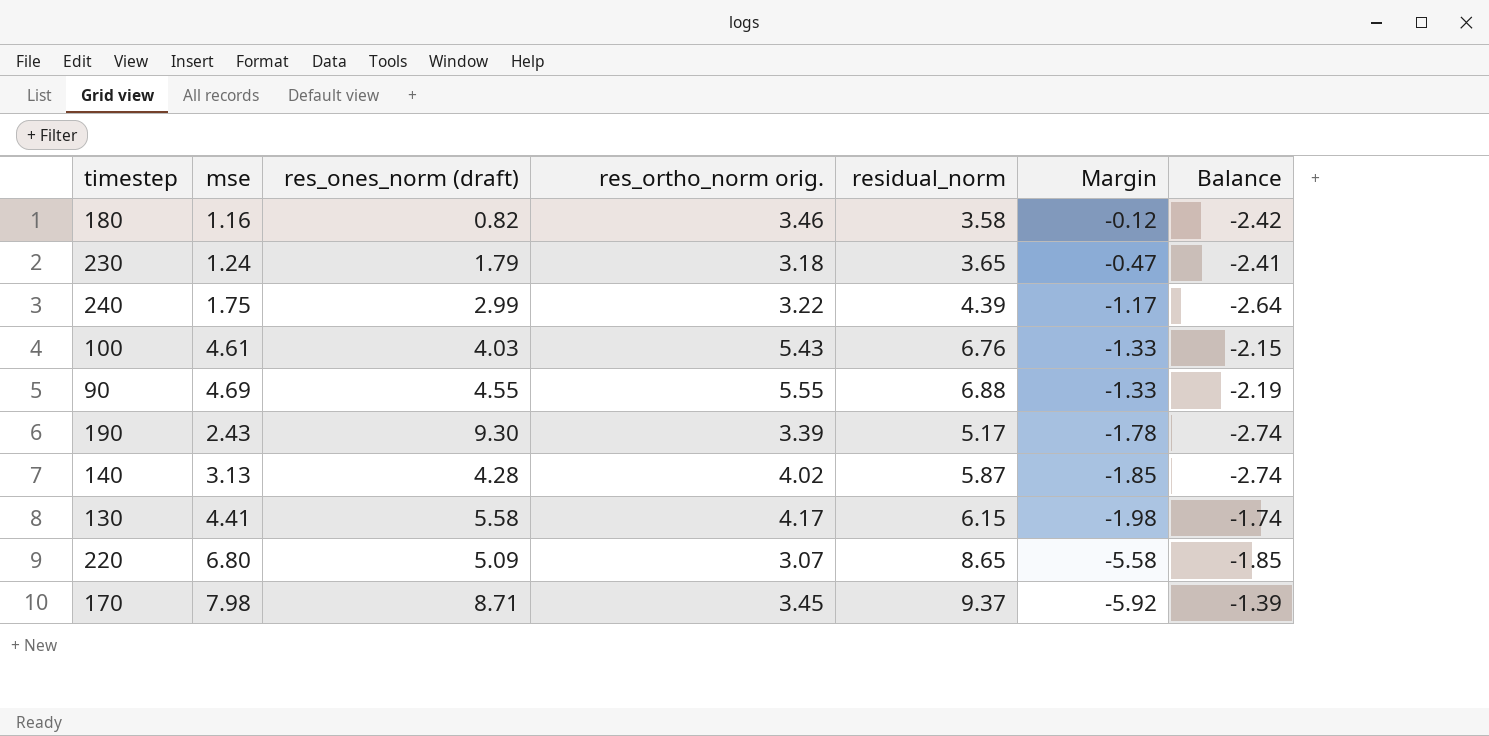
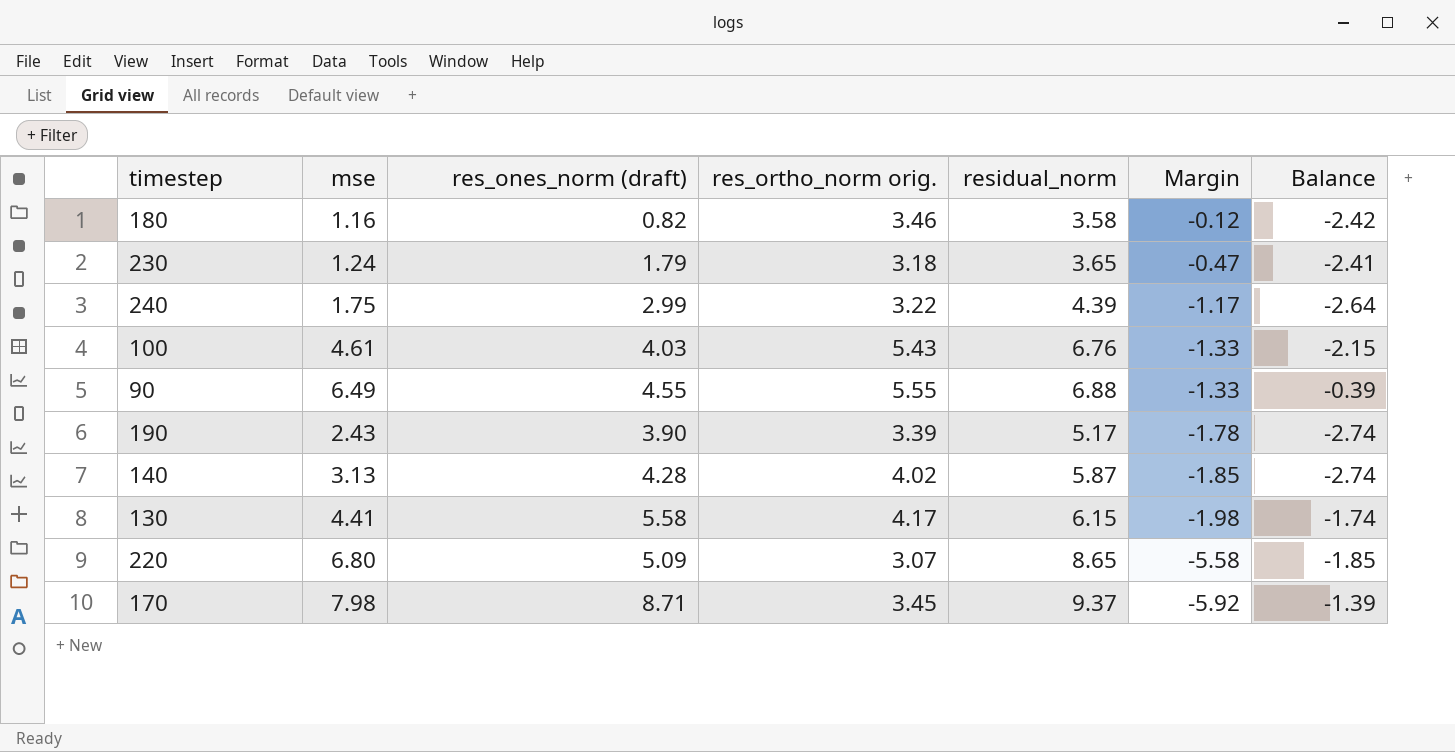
90 | mse: 4.69 -> 6.49
90 | Balance: -2.19 -> -0.39
190 | res_ones_norm (draft): 9.30 -> 3.90

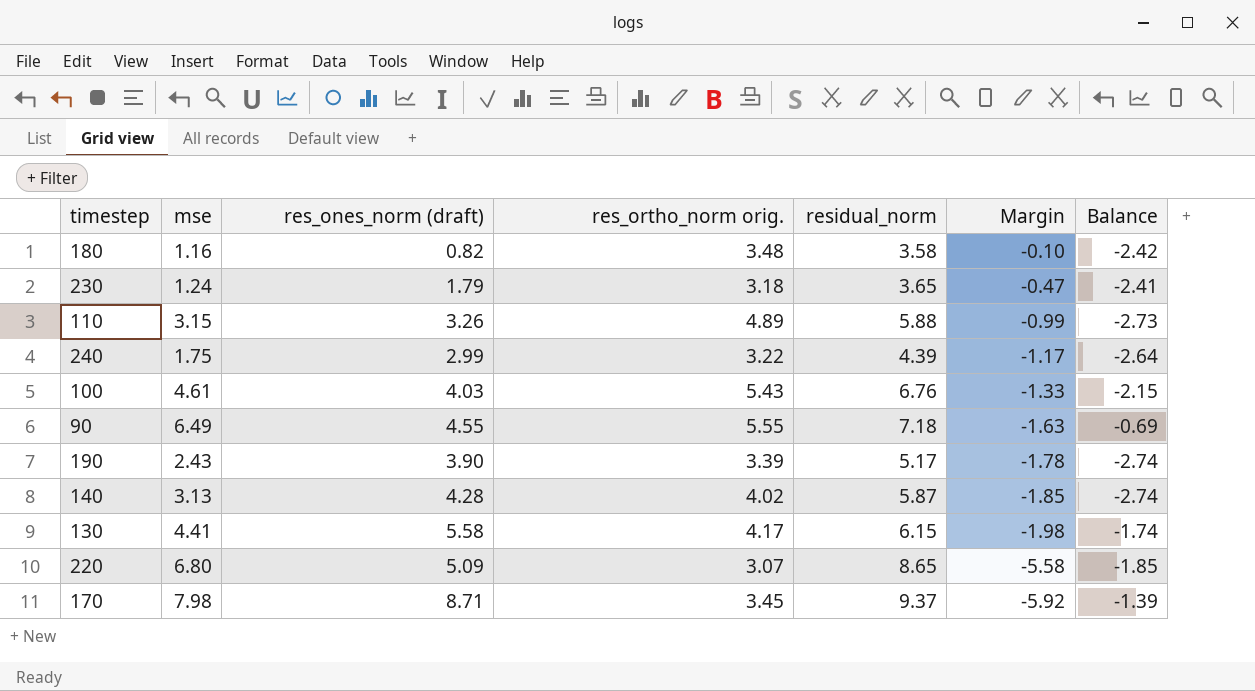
180 | res_ortho_norm orig.: 3.46 -> 3.48
180 | Margin: -0.12 -> -0.10
row 110: none -> 3.15 | 3.26 | 4.89 | 5.88 | -0.99 | -2.73
90 | residual_norm: 6.88 -> 7.18
90 | Margin: -1.33 -> -1.63
90 | Balance: -0.39 -> -0.69

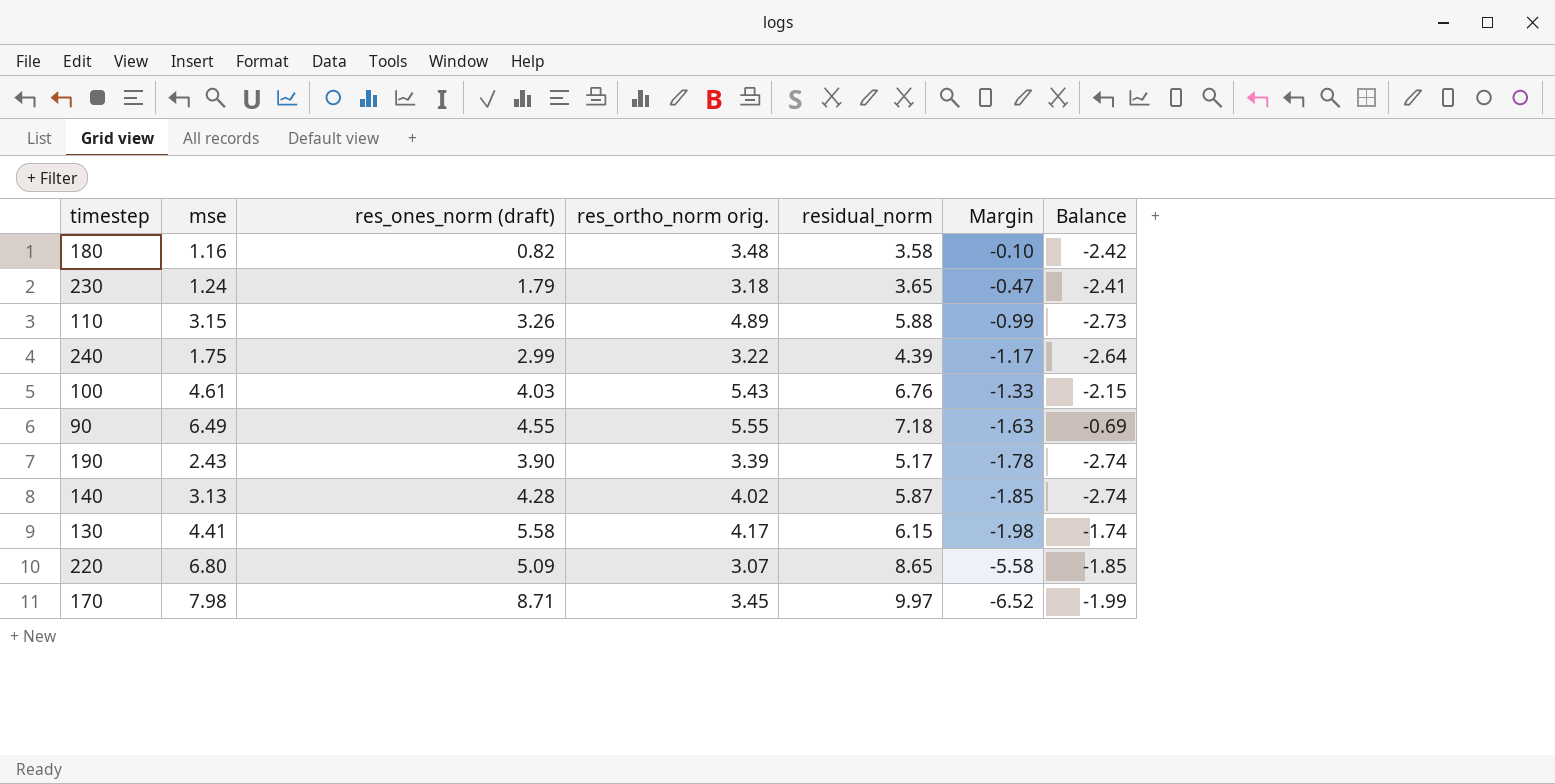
170 | residual_norm: 9.37 -> 9.97
170 | Margin: -5.92 -> -6.52
170 | Balance: -1.39 -> -1.99

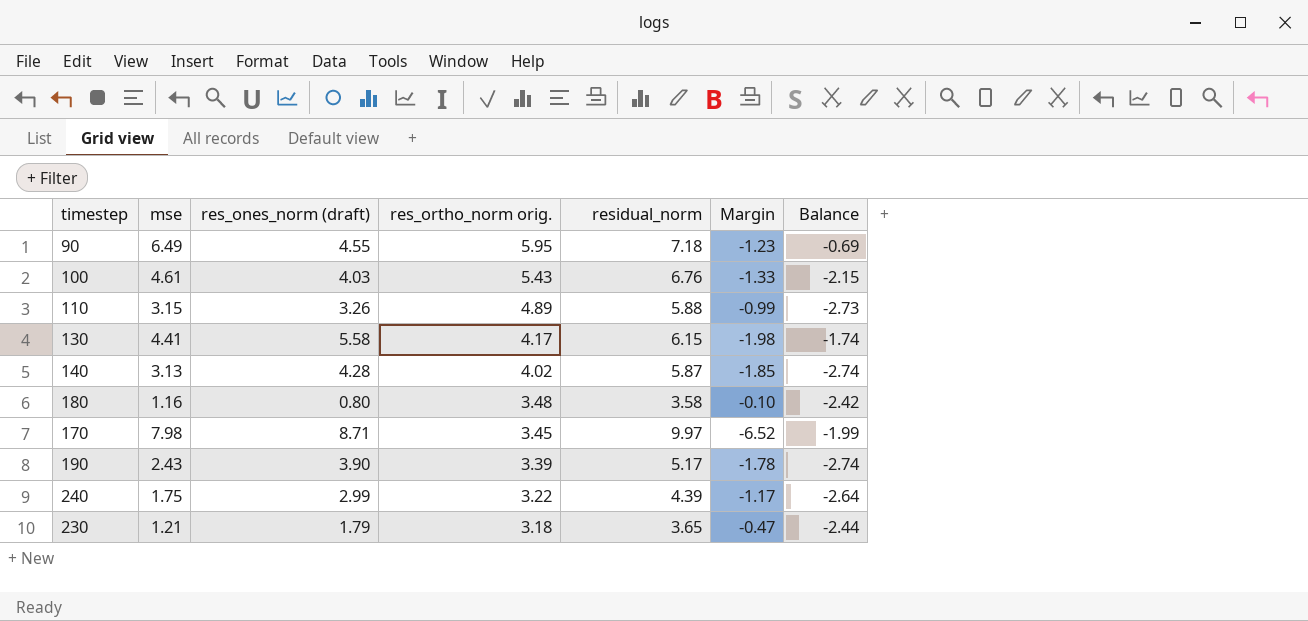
row order: Margin descending -> res_ortho_norm orig. descending
row 220: 6.80 | 5.09 | 3.07 | 8.65 | -5.58 | -1.85 -> none
90 | res_ortho_norm orig.: 5.55 -> 5.95
90 | Margin: -1.63 -> -1.23
180 | res_ones_norm (draft): 0.82 -> 0.80
230 | mse: 1.24 -> 1.21
230 | Balance: -2.41 -> -2.44

